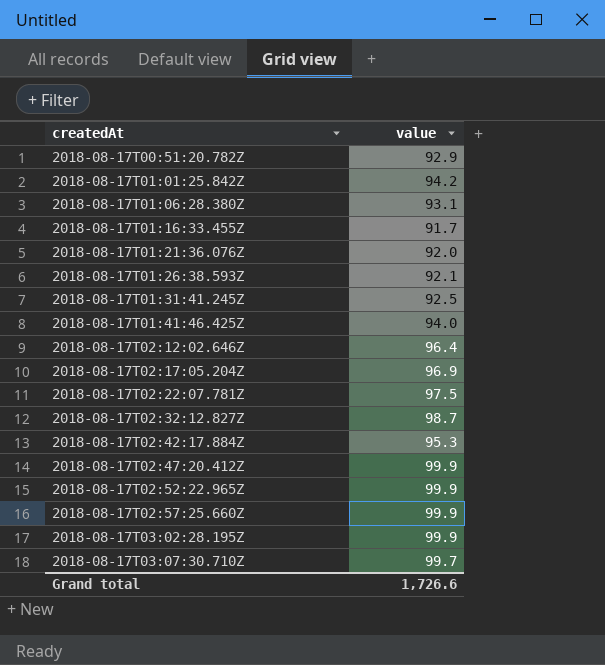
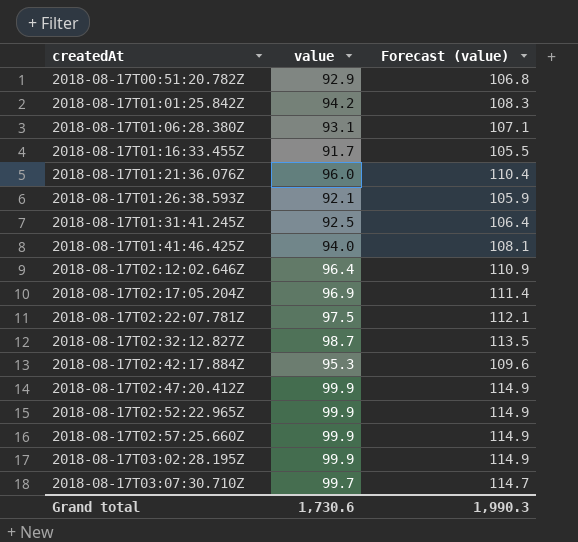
column Forecast (value) | formula: none -> [value] * 1.15
2018-08-17T01:21:36.076Z | value: 92.0 -> 96.0
Grand total | value: 1,726.6 -> 1,730.6

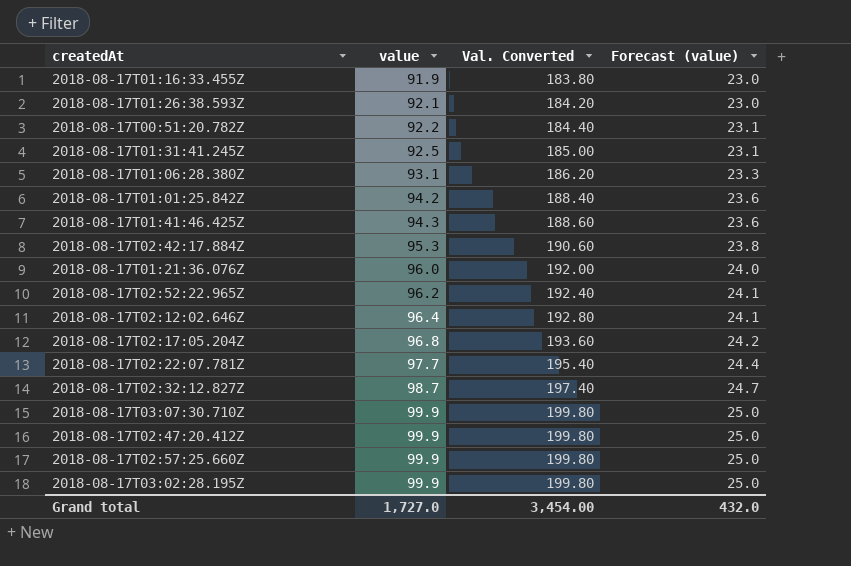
row order: createdAt ascending -> value ascending
column Val. Converted | formula: none -> [value] * 2
column Forecast (value) | formula: [value] * 1.15 -> [value] * 0.25
2018-08-17T01:16:33.455Z | value: 91.7 -> 91.9
2018-08-17T00:51:20.782Z | value: 92.9 -> 92.2
2018-08-17T01:41:46.425Z | value: 94.0 -> 94.3
2018-08-17T02:52:22.965Z | value: 99.9 -> 96.2
2018-08-17T02:17:05.204Z | value: 96.9 -> 96.8
2018-08-17T02:22:07.781Z | value: 97.5 -> 97.7
2018-08-17T03:07:30.710Z | value: 99.7 -> 99.9
Grand total | value: 1,730.6 -> 1,727.0
Grand total | Forecast (value): 1,990.3 -> 432.0

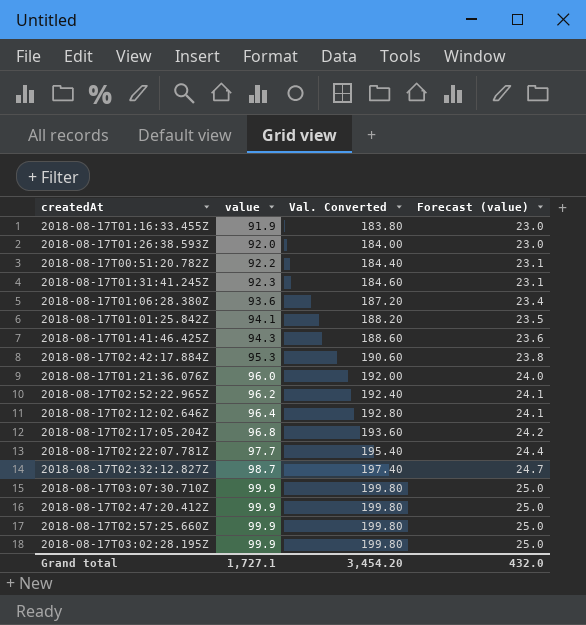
2018-08-17T01:26:38.593Z | value: 92.1 -> 92.0
2018-08-17T01:26:38.593Z | Val. Converted: 184.20 -> 184.00
2018-08-17T01:31:41.245Z | value: 92.5 -> 92.3
2018-08-17T01:31:41.245Z | Val. Converted: 185.00 -> 184.60
2018-08-17T01:06:28.380Z | value: 93.1 -> 93.6
2018-08-17T01:06:28.380Z | Val. Converted: 186.20 -> 187.20
2018-08-17T01:06:28.380Z | Forecast (value): 23.3 -> 23.4
2018-08-17T01:01:25.842Z | value: 94.2 -> 94.1
2018-08-17T01:01:25.842Z | Val. Converted: 188.40 -> 188.20
2018-08-17T01:01:25.842Z | Forecast (value): 23.6 -> 23.5
Grand total | value: 1,727.0 -> 1,727.1
Grand total | Val. Converted: 3,454.00 -> 3,454.20

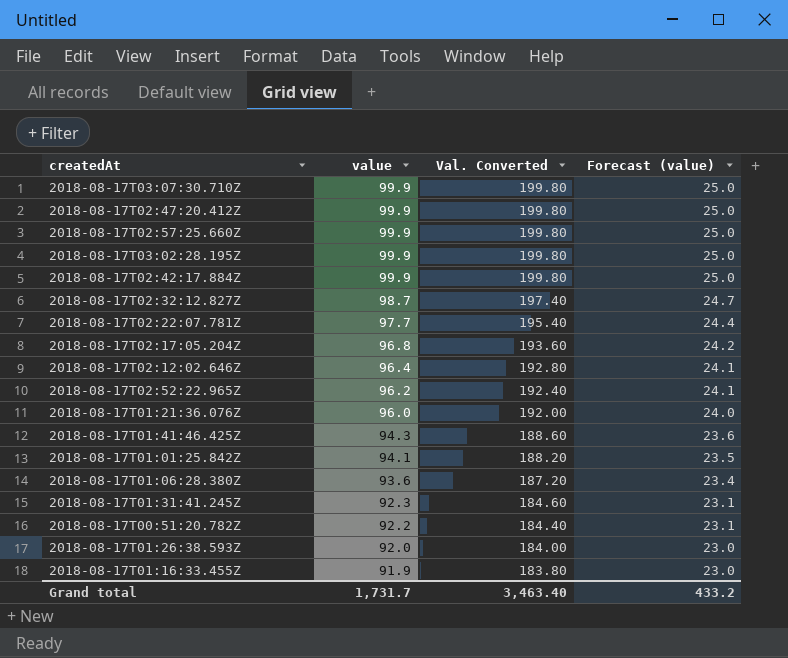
row order: value ascending -> value descending
2018-08-17T02:42:17.884Z | value: 95.3 -> 99.9
2018-08-17T02:42:17.884Z | Val. Converted: 190.60 -> 199.80
2018-08-17T02:42:17.884Z | Forecast (value): 23.8 -> 25.0
Grand total | value: 1,727.1 -> 1,731.7
Grand total | Val. Converted: 3,454.20 -> 3,463.40
Grand total | Forecast (value): 432.0 -> 433.2

